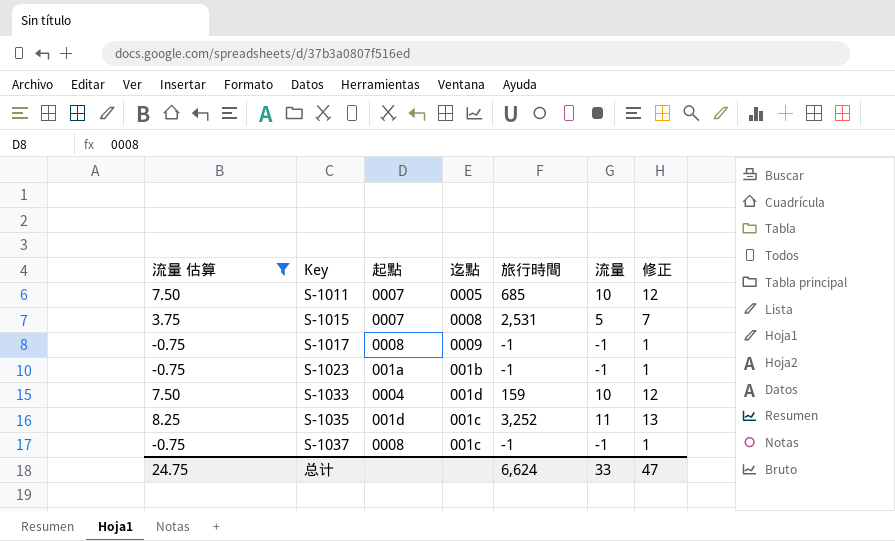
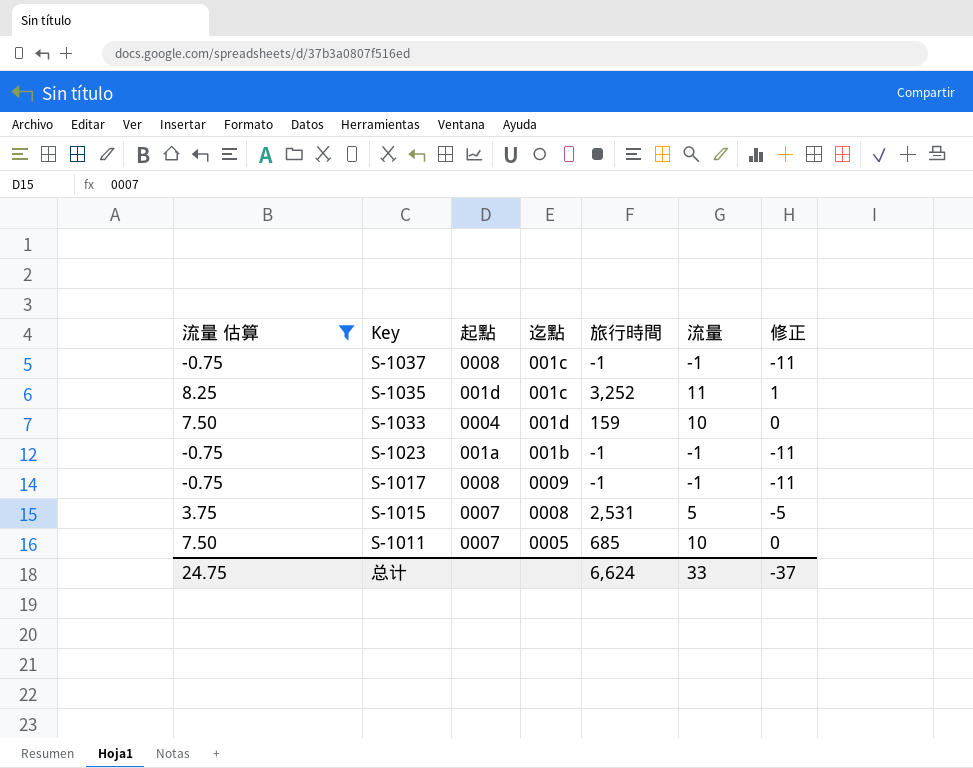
row order: Key ascending -> Key descending
column 修正 | formula: [流量] + 2 -> [流量] - 10
总计 | 修正: 47 -> -37

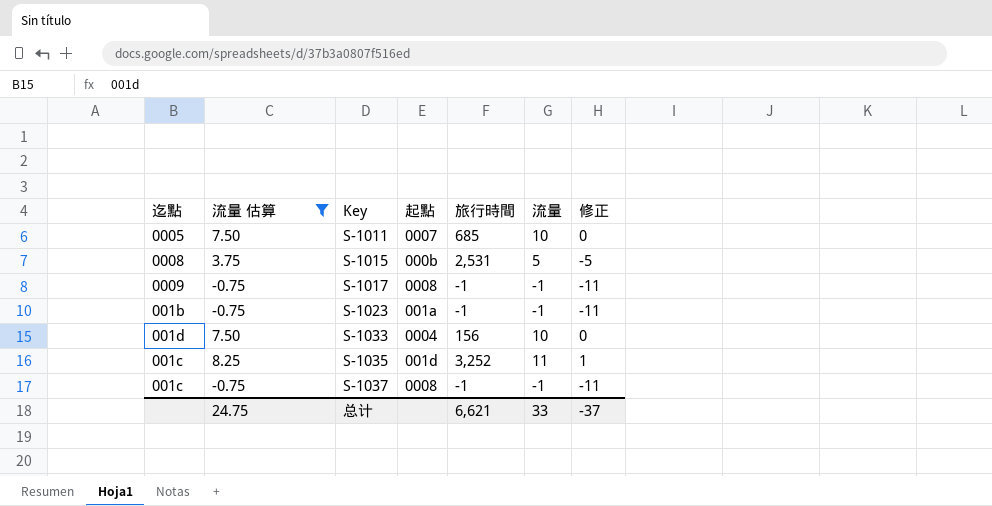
row order: Key descending -> Key ascending
column 迄點 | position: 4 -> 1
S-1015 | 起點: 0007 -> 000b
S-1033 | 旅行時間: 159 -> 156
总计 | 旅行時間: 6,624 -> 6,621

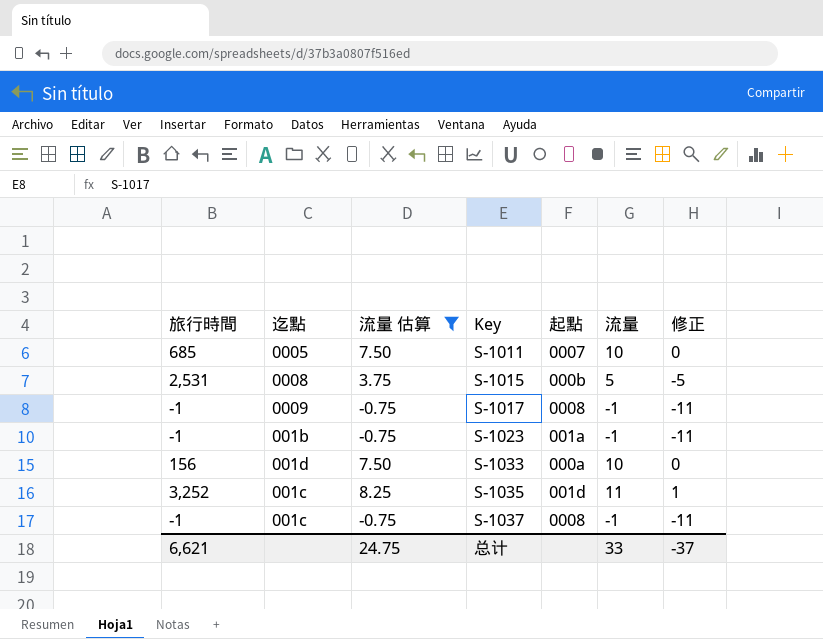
column 旅行時間 | position: 5 -> 1
S-1033 | 起點: 0004 -> 000a

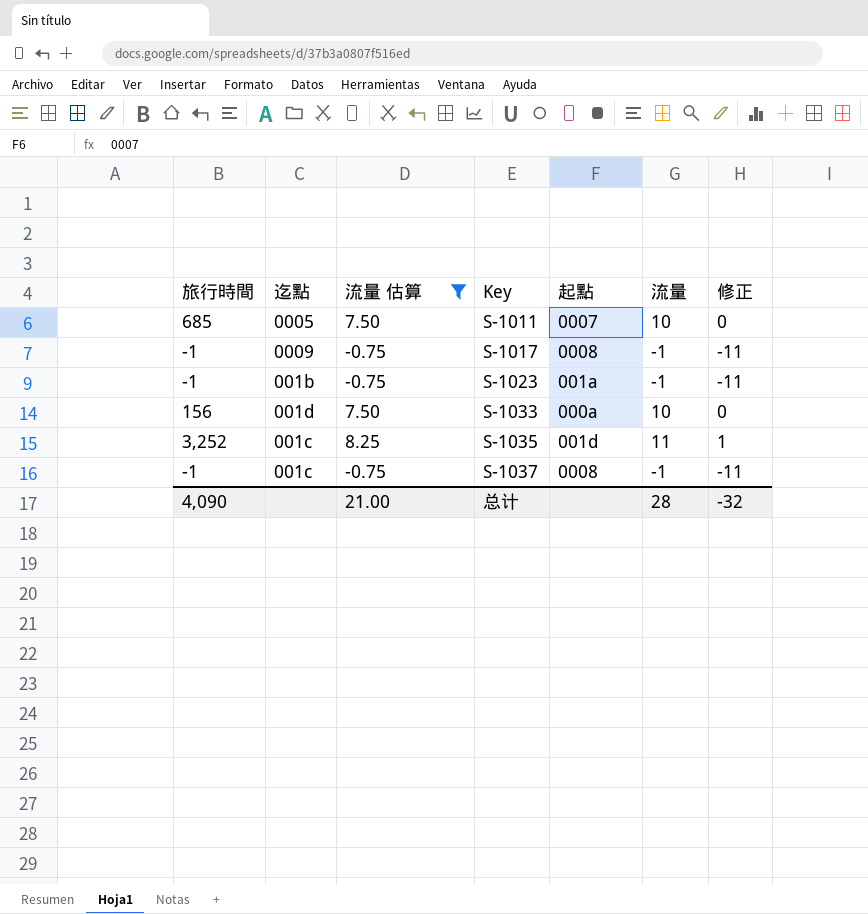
row S-1015: 2,531 | 0008 | 3.75 | 000b | 5 | -5 -> none
总计 | 旅行時間: 6,621 -> 4,090
总计 | 流量 估算: 24.75 -> 21.00
总计 | 流量: 33 -> 28
总计 | 修正: -37 -> -32

